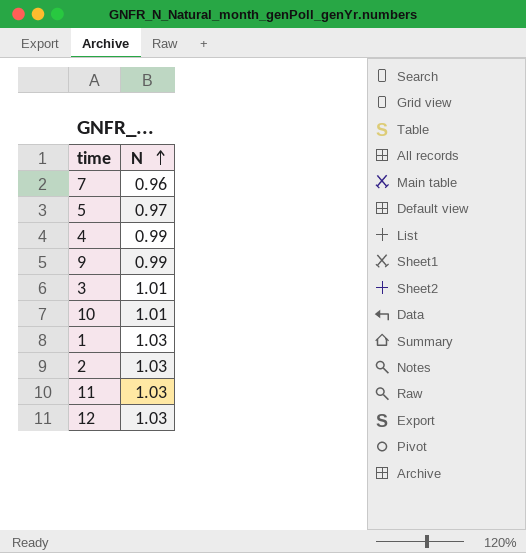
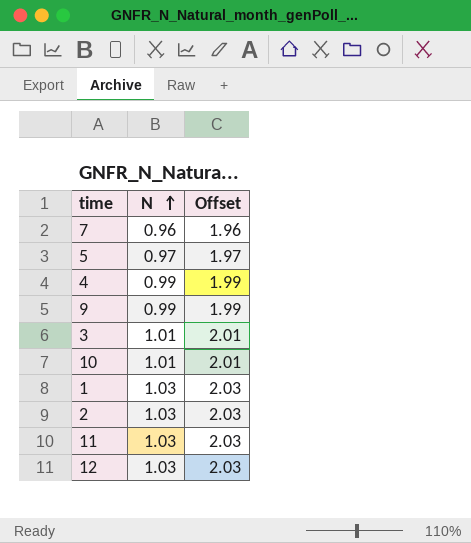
column Offset | formula: none -> [N] + 1

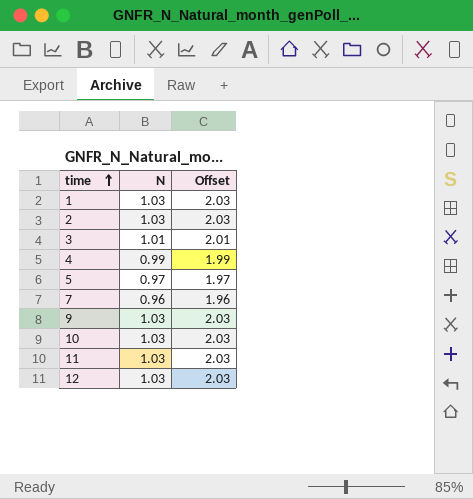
row order: N ascending -> time ascending
9 | N: 0.99 -> 1.03
9 | Offset: 1.99 -> 2.03
10 | N: 1.01 -> 1.03
10 | Offset: 2.01 -> 2.03

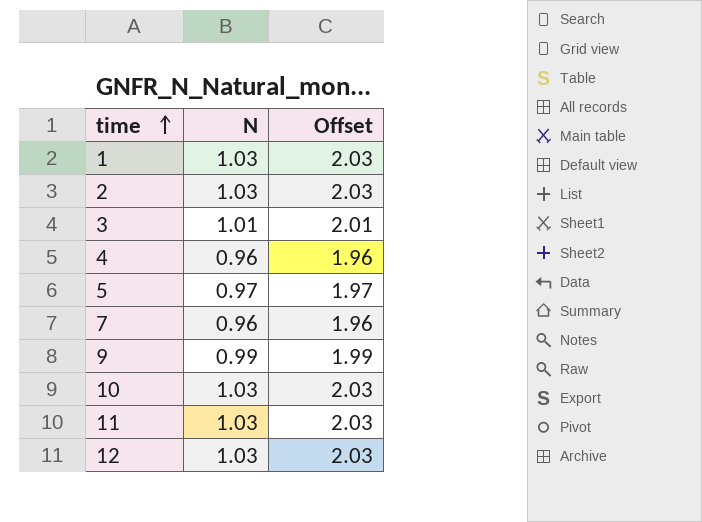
4 | N: 0.99 -> 0.96
4 | Offset: 1.99 -> 1.96
9 | N: 1.03 -> 0.99
9 | Offset: 2.03 -> 1.99

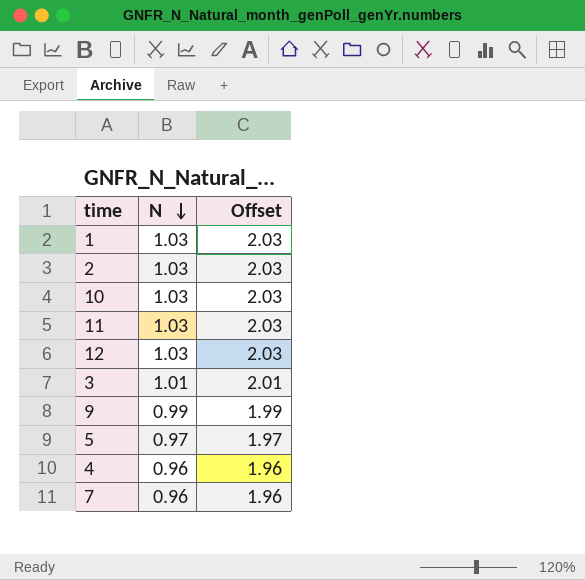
row order: time ascending -> N descending

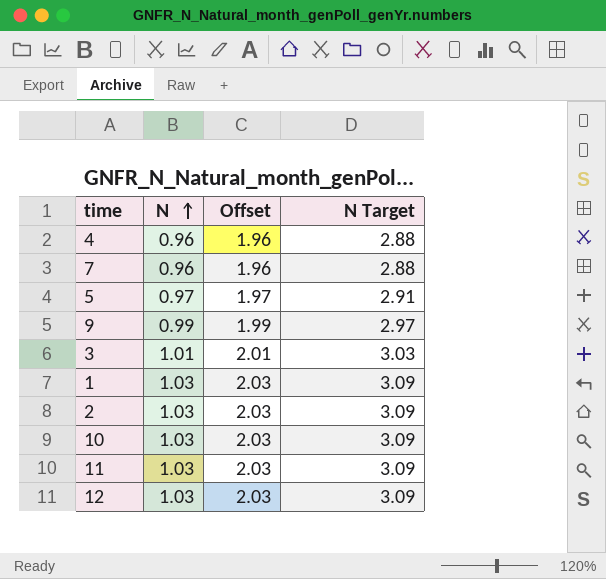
row order: N descending -> N ascending
column N Target | formula: none -> [N] * 3

